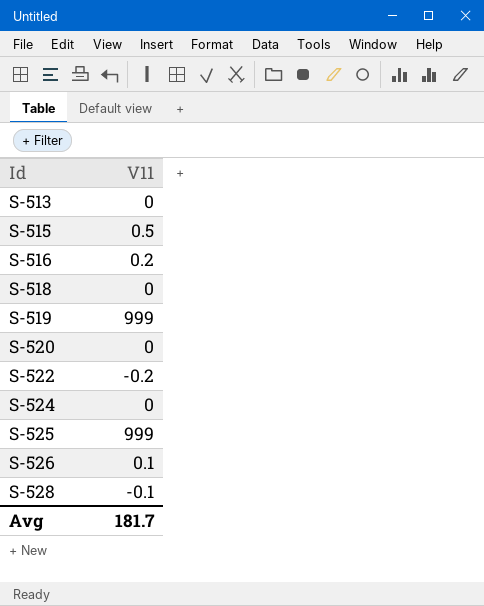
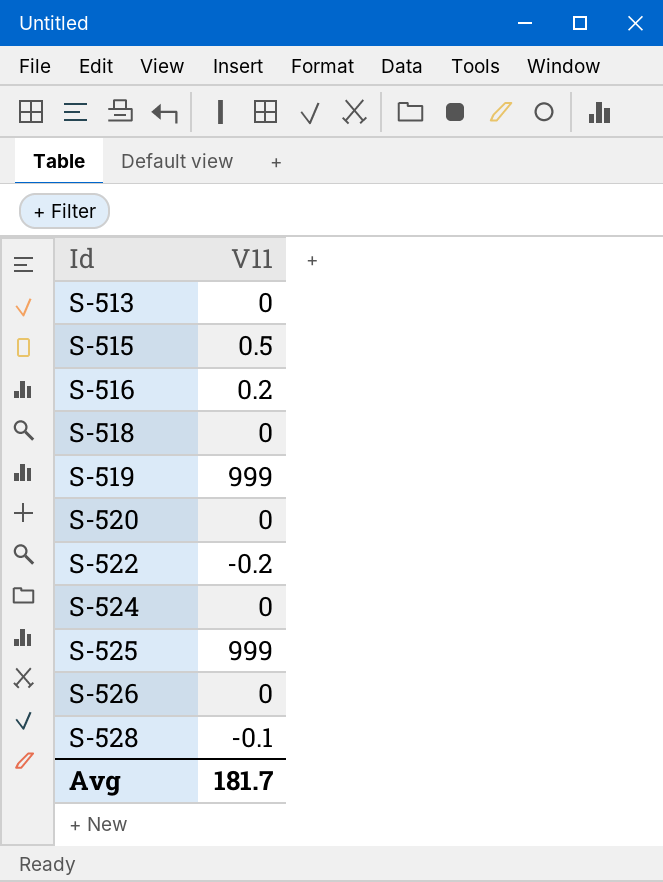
S-526 | V11: 0.1 -> 0

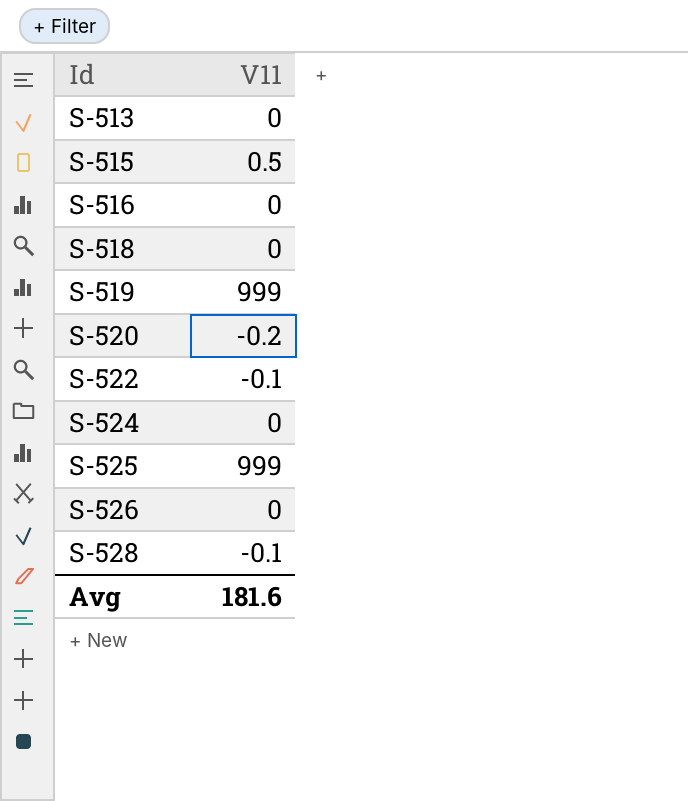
S-516 | V11: 0.2 -> 0
S-520 | V11: 0 -> -0.2
S-522 | V11: -0.2 -> -0.1
Avg | V11: 181.7 -> 181.6

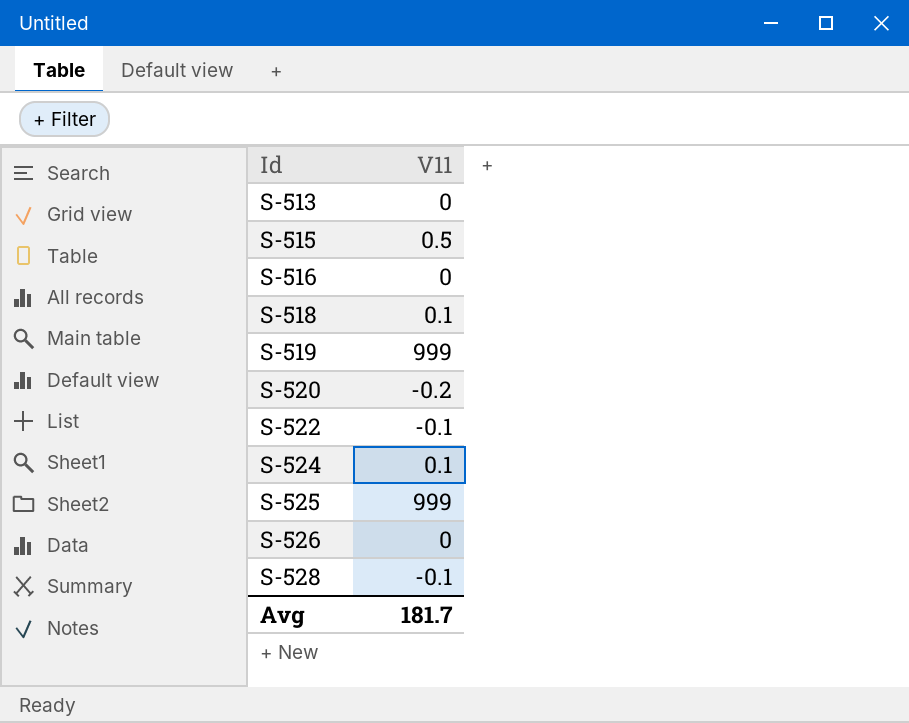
S-518 | V11: 0 -> 0.1
S-524 | V11: 0 -> 0.1
Avg | V11: 181.6 -> 181.7

